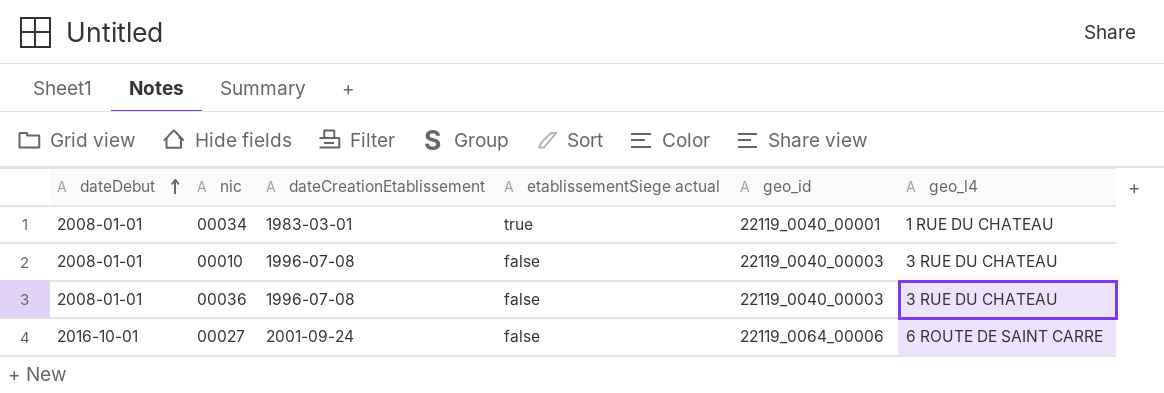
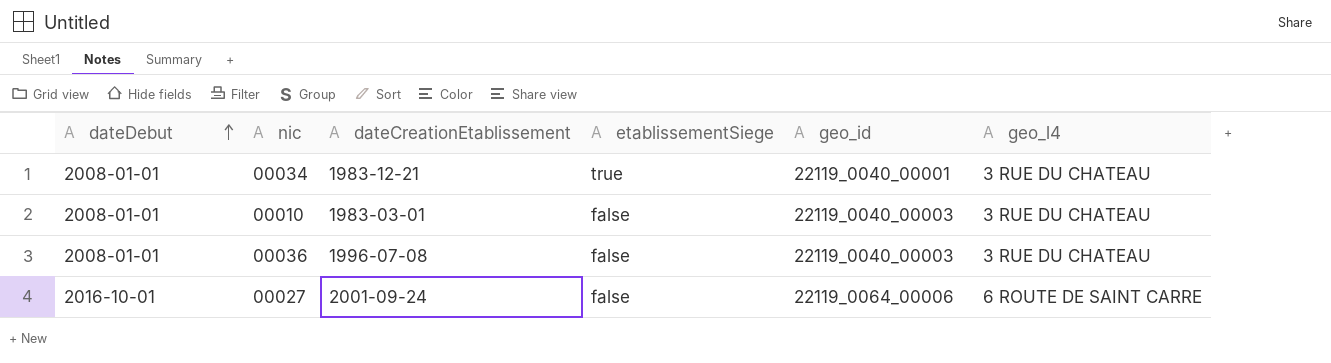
column name: etablissementSiege actual -> etablissementSiege
00034 | dateCreationEtablissement: 1983-03-01 -> 1983-12-21
00034 | geo_l4: 1 RUE DU CHATEAU -> 3 RUE DU CHATEAU
00010 | dateCreationEtablissement: 1996-07-08 -> 1983-03-01

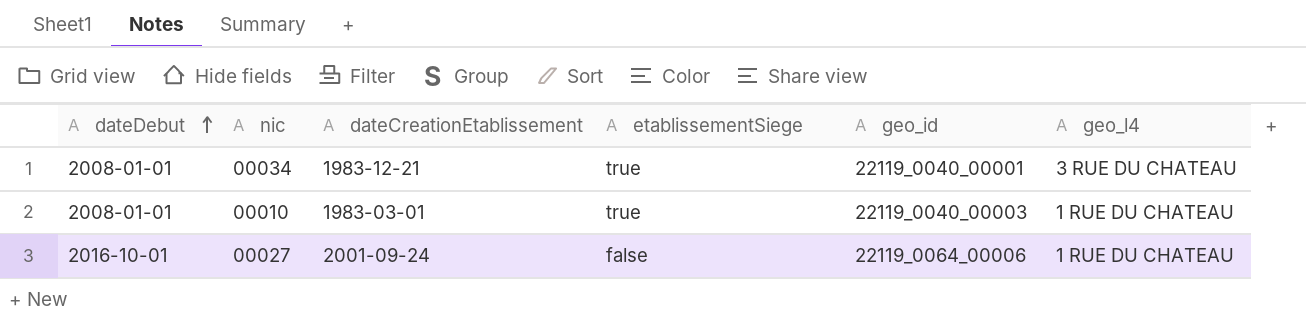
row 00036: 2008-01-01 | 1996-07-08 | false | 22119_0040_00003 | 3 RUE DU CHATEAU -> none
00010 | etablissementSiege: false -> true
00010 | geo_l4: 3 RUE DU CHATEAU -> 1 RUE DU CHATEAU
00027 | geo_l4: 6 ROUTE DE SAINT CARRE -> 1 RUE DU CHATEAU

